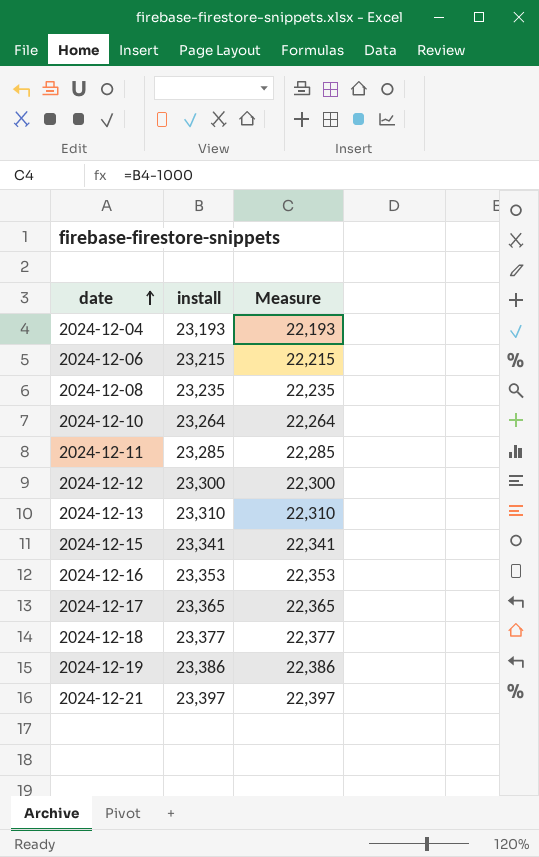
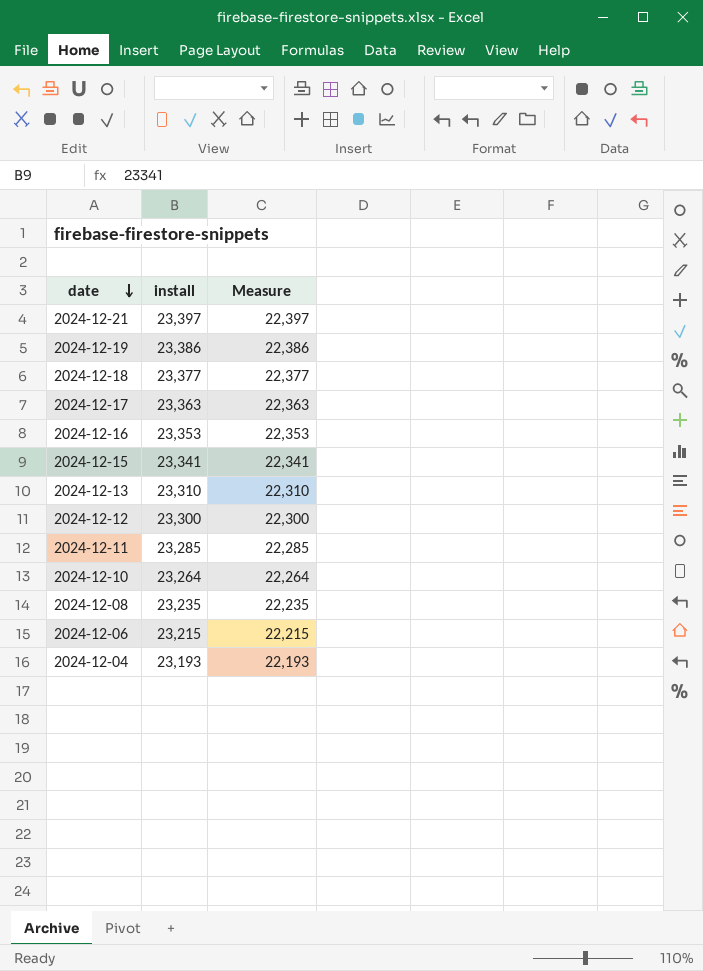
row order: date ascending -> date descending
2024-12-17 | install: 23,365 -> 23,363
2024-12-17 | Measure: 22,365 -> 22,363

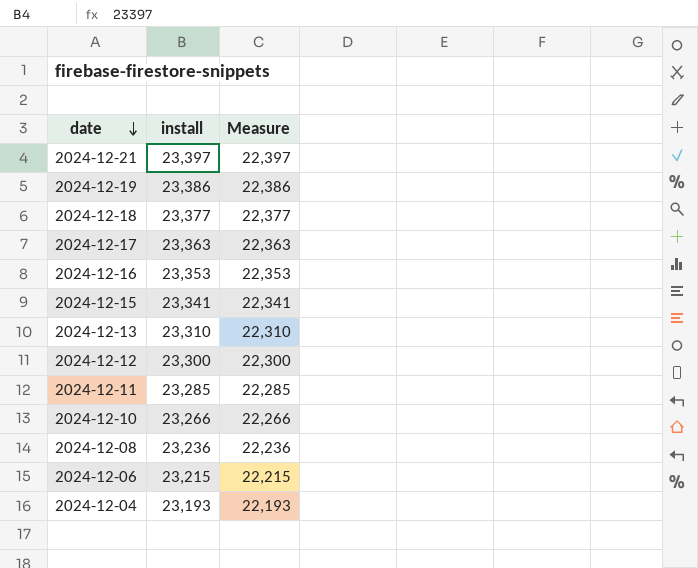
2024-12-10 | install: 23,264 -> 23,266
2024-12-10 | Measure: 22,264 -> 22,266
2024-12-08 | install: 23,235 -> 23,236
2024-12-08 | Measure: 22,235 -> 22,236

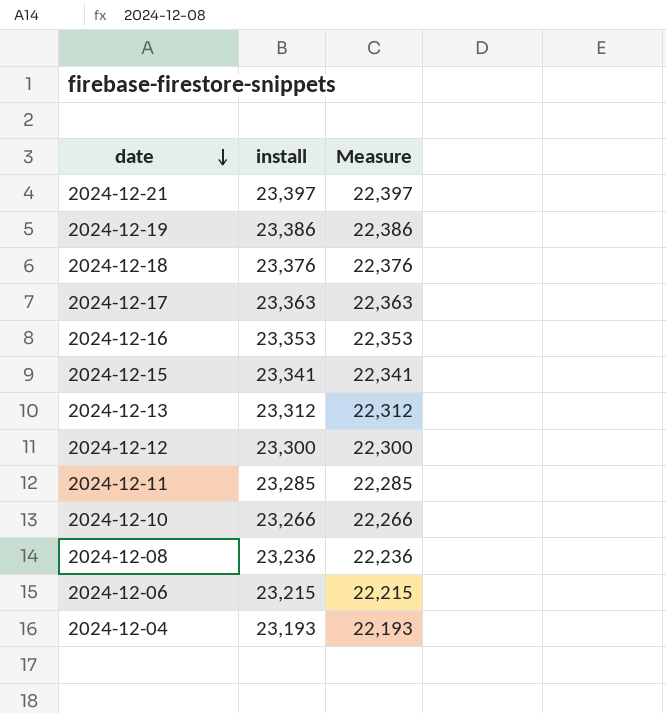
2024-12-18 | install: 23,377 -> 23,376
2024-12-18 | Measure: 22,377 -> 22,376
2024-12-13 | install: 23,310 -> 23,312
2024-12-13 | Measure: 22,310 -> 22,312

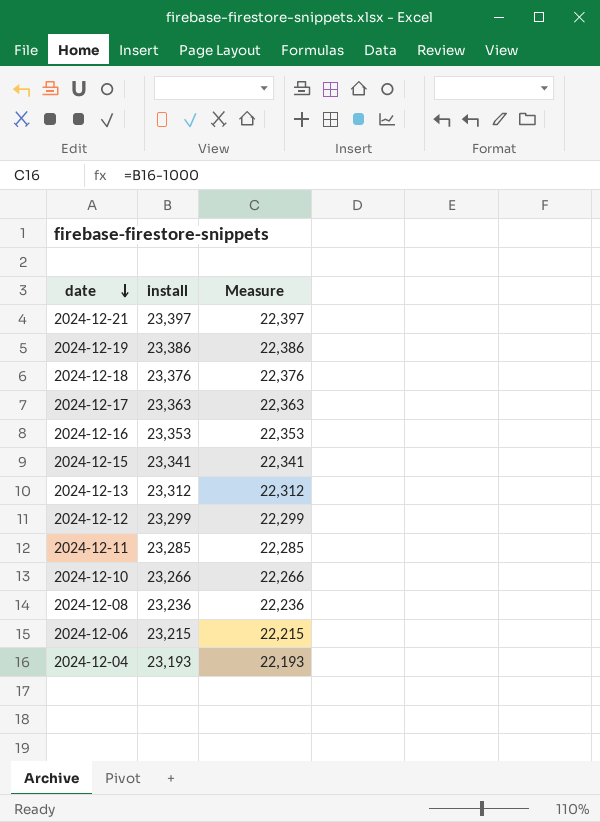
2024-12-12 | install: 23,300 -> 23,299
2024-12-12 | Measure: 22,300 -> 22,299

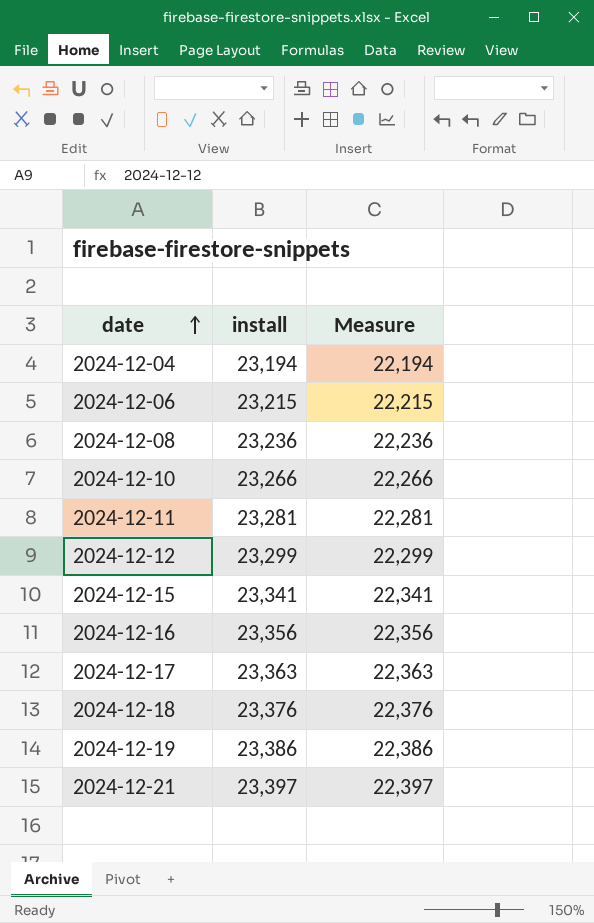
row order: date descending -> date ascending
row 2024-12-13: 23,312 | 22,312 -> none
2024-12-04 | install: 23,193 -> 23,194
2024-12-04 | Measure: 22,193 -> 22,194
2024-12-11 | install: 23,285 -> 23,281
2024-12-11 | Measure: 22,285 -> 22,281
2024-12-16 | install: 23,353 -> 23,356
2024-12-16 | Measure: 22,353 -> 22,356

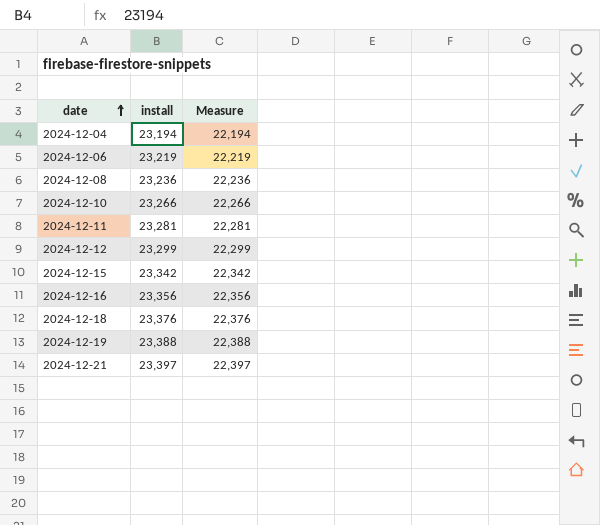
row 2024-12-17: 23,363 | 22,363 -> none
2024-12-06 | install: 23,215 -> 23,219
2024-12-06 | Measure: 22,215 -> 22,219
2024-12-15 | install: 23,341 -> 23,342
2024-12-15 | Measure: 22,341 -> 22,342
2024-12-19 | install: 23,386 -> 23,388
2024-12-19 | Measure: 22,386 -> 22,388

